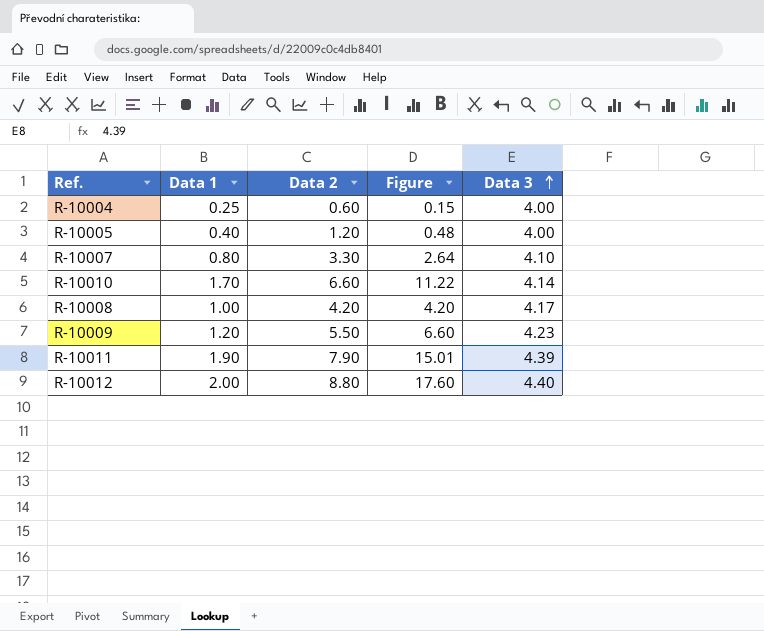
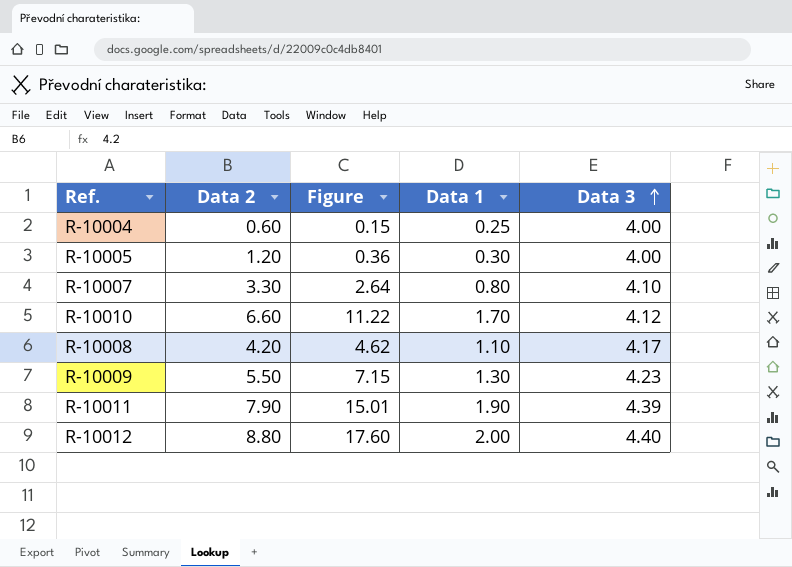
column Data 1 | position: 2 -> 4
R-10005 | Figure: 0.48 -> 0.36
R-10005 | Data 1: 0.40 -> 0.30
R-10010 | Data 3: 4.14 -> 4.12
R-10008 | Figure: 4.20 -> 4.62
R-10008 | Data 1: 1.00 -> 1.10
R-10009 | Figure: 6.60 -> 7.15
R-10009 | Data 1: 1.20 -> 1.30

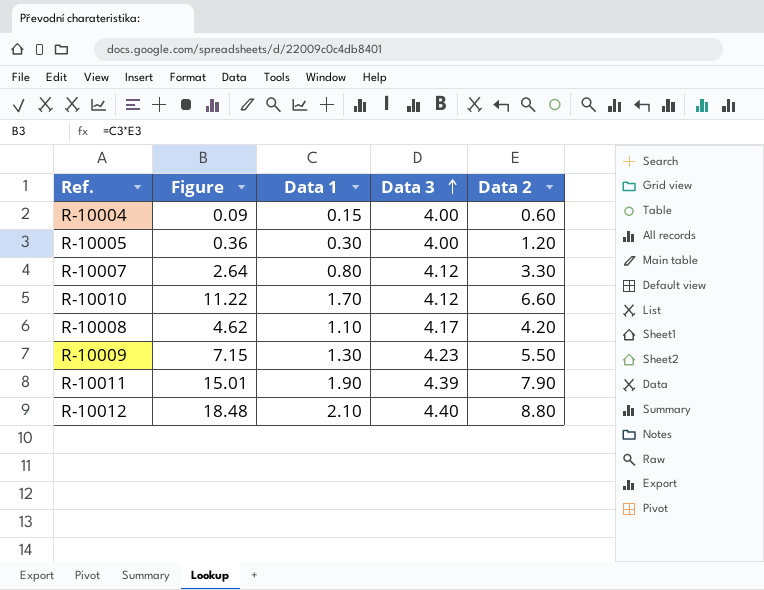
column Data 2 | position: 2 -> 5
R-10004 | Figure: 0.15 -> 0.09
R-10004 | Data 1: 0.25 -> 0.15
R-10007 | Data 3: 4.10 -> 4.12
R-10012 | Figure: 17.60 -> 18.48
R-10012 | Data 1: 2.00 -> 2.10

